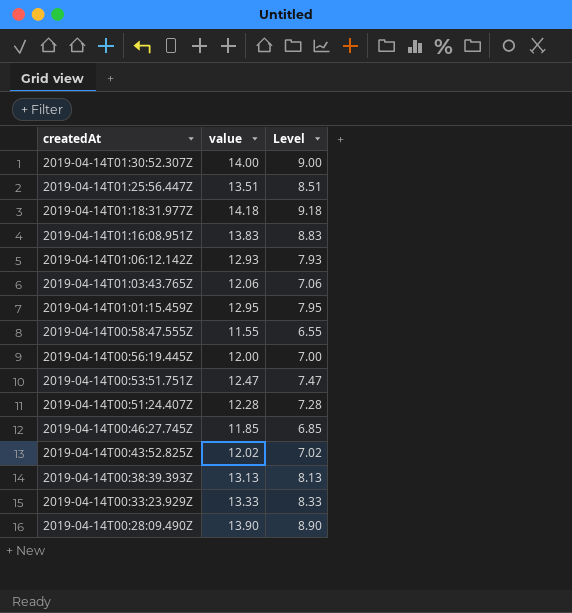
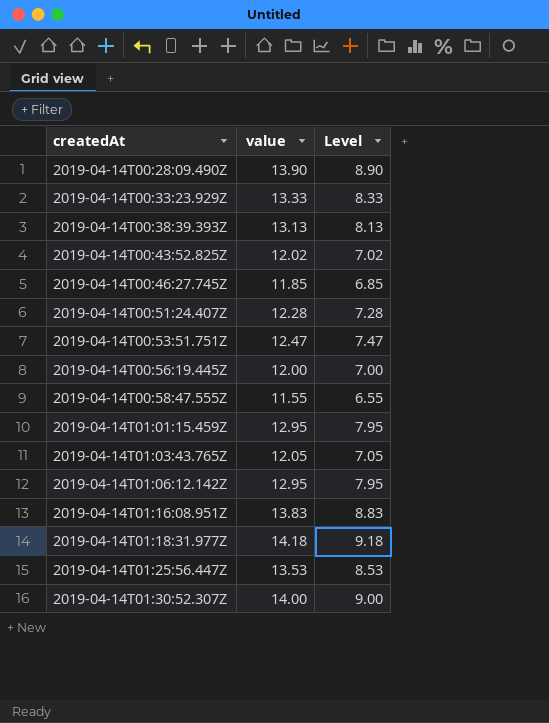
row order: createdAt descending -> createdAt ascending
2019-04-14T01:03:43.765Z | value: 12.06 -> 12.05
2019-04-14T01:03:43.765Z | Level: 7.06 -> 7.05
2019-04-14T01:06:12.142Z | value: 12.93 -> 12.95
2019-04-14T01:06:12.142Z | Level: 7.93 -> 7.95
2019-04-14T01:25:56.447Z | value: 13.51 -> 13.53
2019-04-14T01:25:56.447Z | Level: 8.51 -> 8.53

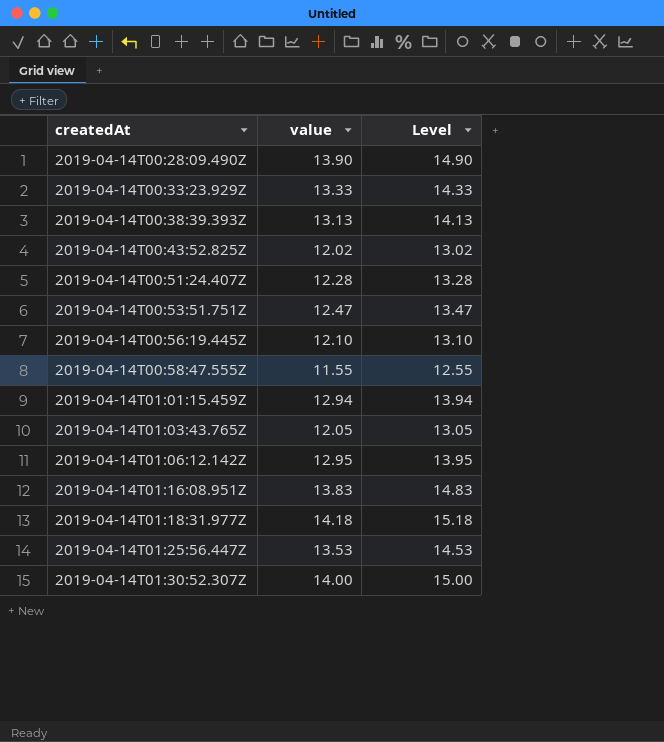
column Level | formula: [value] - 5 -> [value] + 1
row 2019-04-14T00:46:27.745Z: 11.85 | 6.85 -> none
2019-04-14T00:56:19.445Z | value: 12.00 -> 12.10
2019-04-14T01:01:15.459Z | value: 12.95 -> 12.94

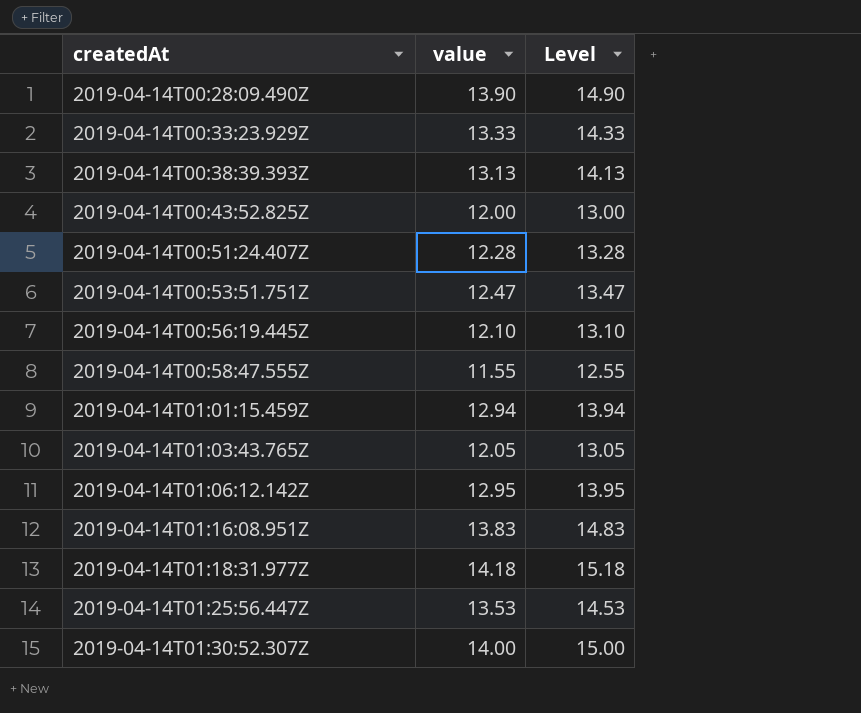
2019-04-14T00:43:52.825Z | value: 12.02 -> 12.00
2019-04-14T00:43:52.825Z | Level: 13.02 -> 13.00

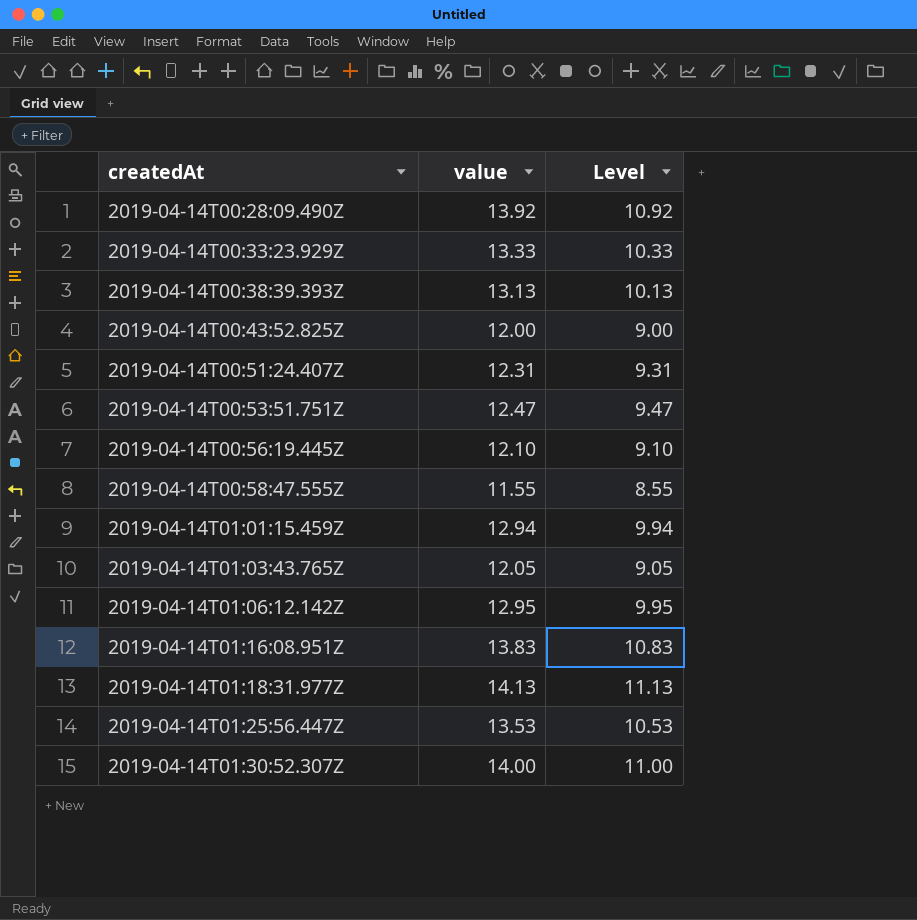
column Level | formula: [value] + 1 -> [value] - 3
2019-04-14T00:28:09.490Z | value: 13.90 -> 13.92
2019-04-14T00:51:24.407Z | value: 12.28 -> 12.31
2019-04-14T01:18:31.977Z | value: 14.18 -> 14.13

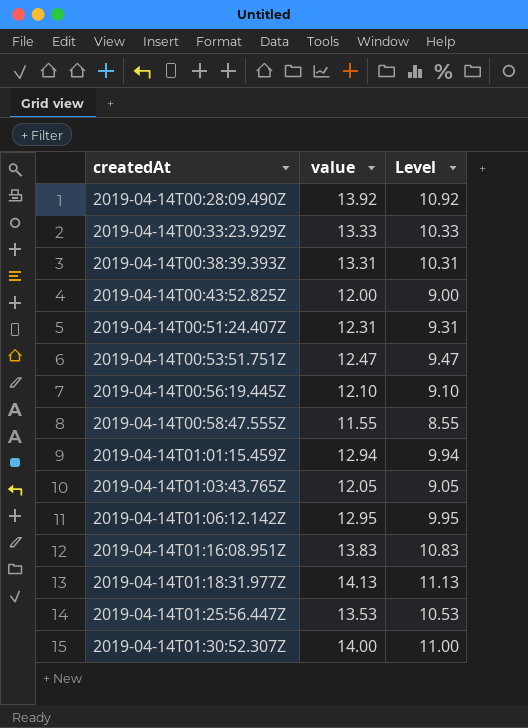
2019-04-14T00:38:39.393Z | value: 13.13 -> 13.31
2019-04-14T00:38:39.393Z | Level: 10.13 -> 10.31

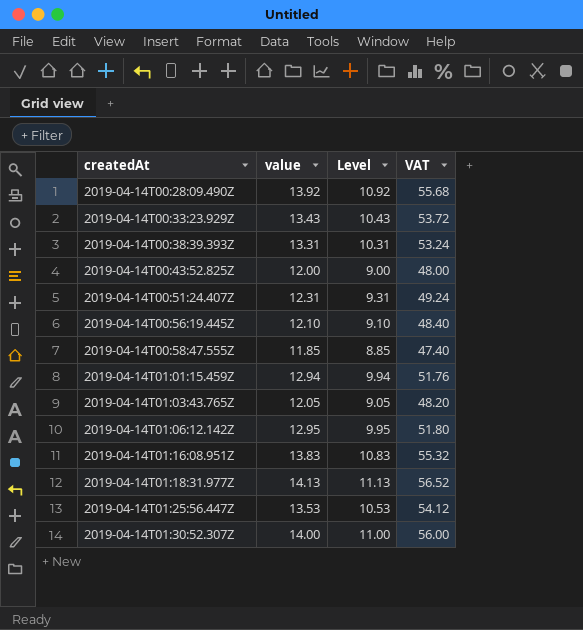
column VAT | formula: none -> [value] * 4
row 2019-04-14T00:53:51.751Z: 12.47 | 9.47 -> none
2019-04-14T00:33:23.929Z | value: 13.33 -> 13.43
2019-04-14T00:33:23.929Z | Level: 10.33 -> 10.43
2019-04-14T00:58:47.555Z | value: 11.55 -> 11.85
2019-04-14T00:58:47.555Z | Level: 8.55 -> 8.85

